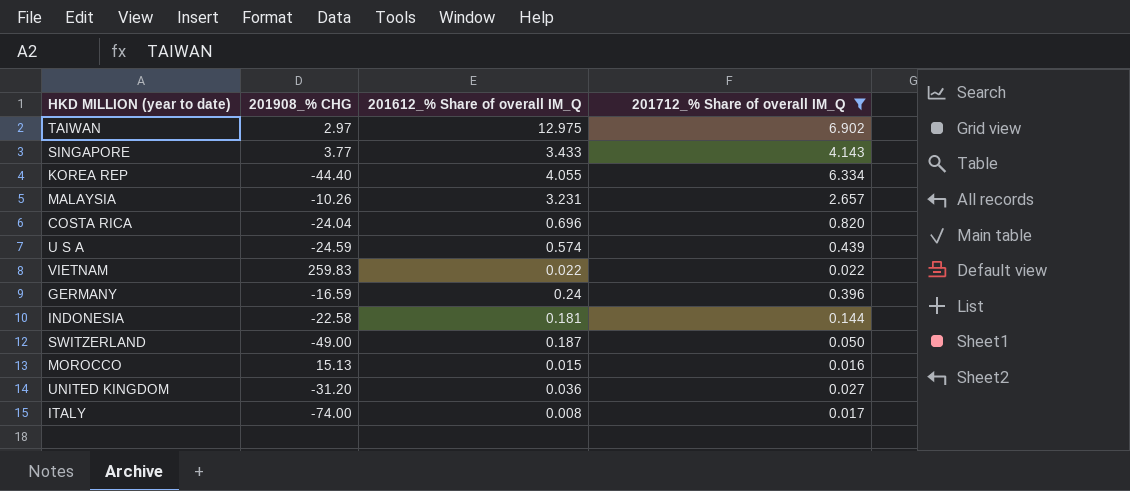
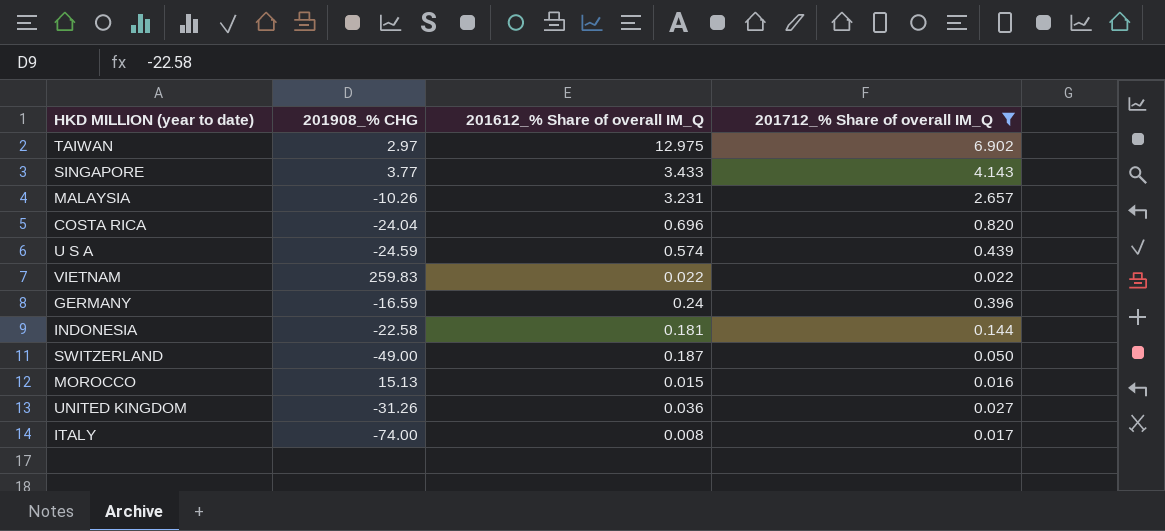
row KOREA REP: -44.40 | 4.055 | 6.334 -> none
UNITED KINGDOM | 201908_% CHG: -31.20 -> -31.26

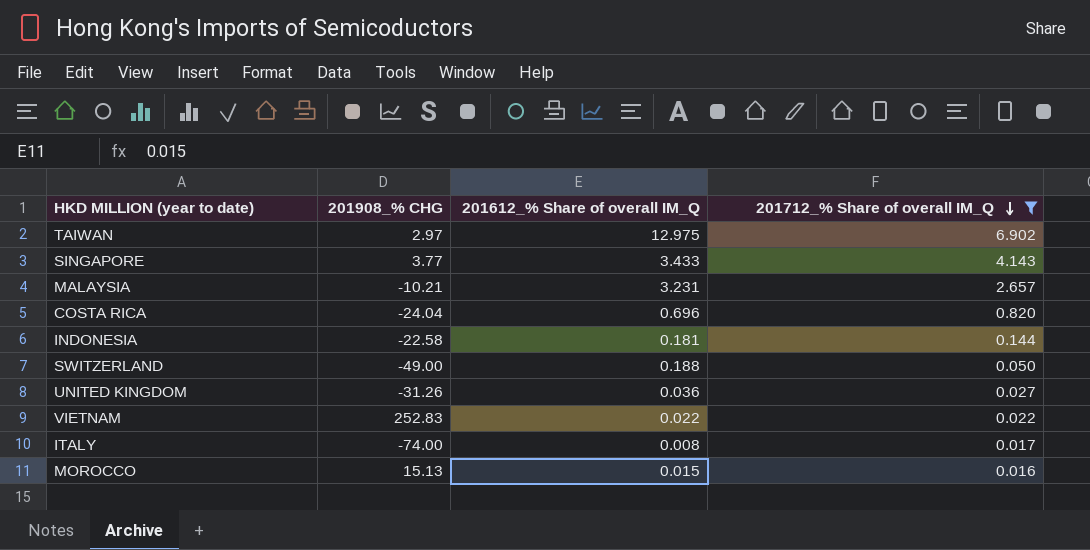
row order: none -> 201712_% Share of overall IM_Q descending
row U S A: -24.59 | 0.574 | 0.439 -> none
row GERMANY: -16.59 | 0.24 | 0.396 -> none
MALAYSIA | 201908_% CHG: -10.26 -> -10.21
SWITZERLAND | 201612_% Share of overall IM_Q: 0.187 -> 0.188
VIETNAM | 201908_% CHG: 259.83 -> 252.83

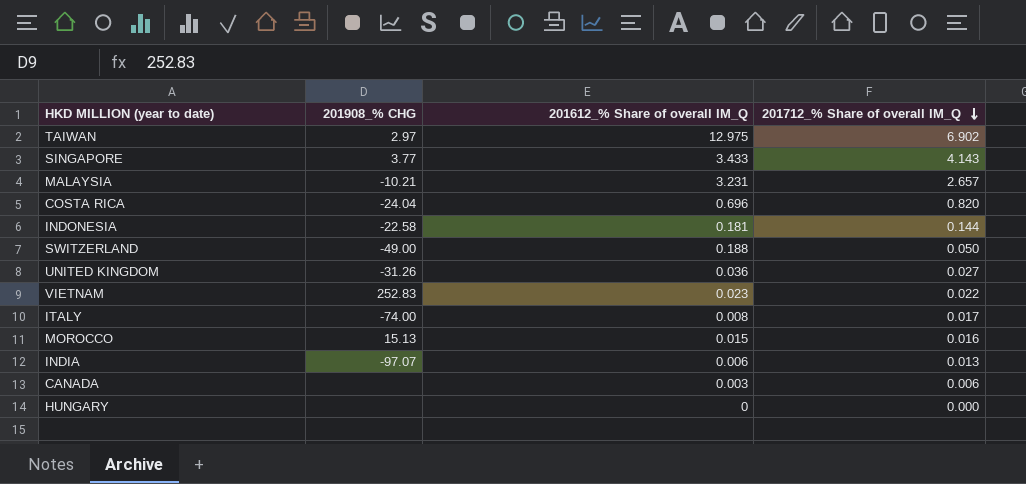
filter: 201712_% Share of overall IM_Q >= 0.016 -> none
VIETNAM | 201612_% Share of overall IM_Q: 0.022 -> 0.023

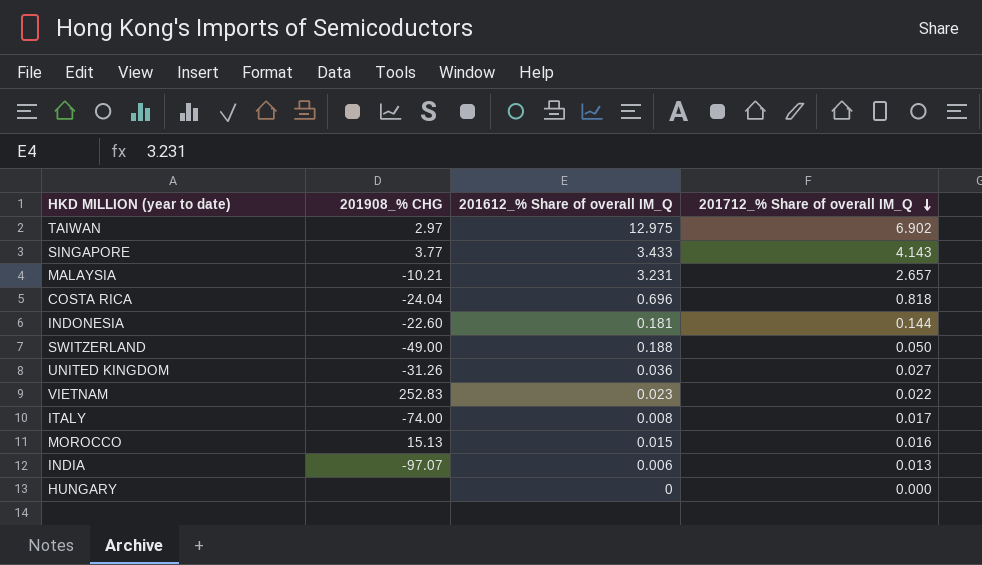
row CANADA: none | 0.003 | 0.006 -> none
COSTA RICA | 201712_% Share of overall IM_Q: 0.820 -> 0.818
INDONESIA | 201908_% CHG: -22.58 -> -22.60

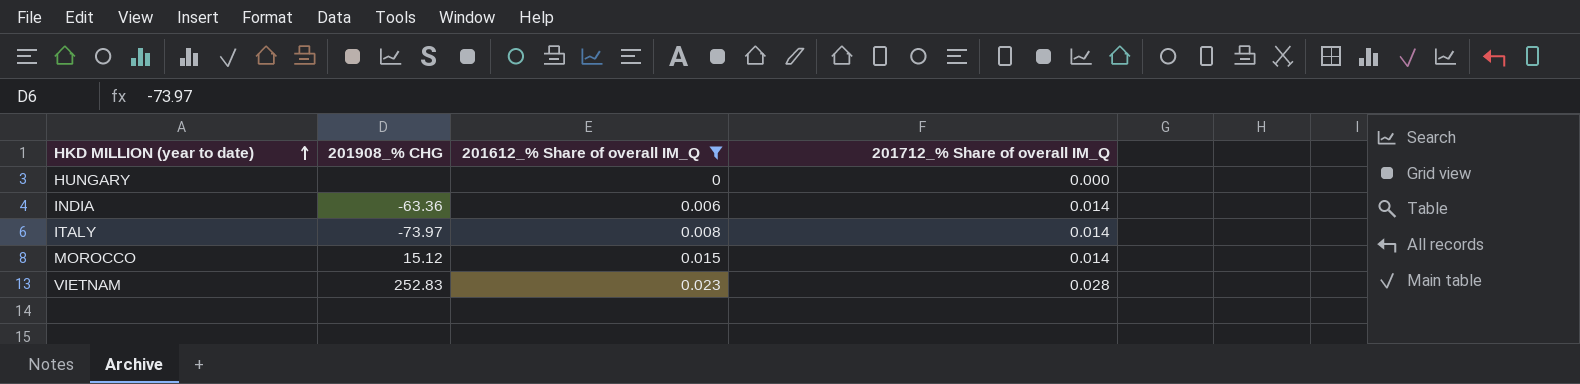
filter: none -> 201612_% Share of overall IM_Q <= 0.023
row order: 201712_% Share of overall IM_Q descending -> HKD MILLION (year to date) ascending
INDIA | 201908_% CHG: -97.07 -> -63.36
INDIA | 201712_% Share of overall IM_Q: 0.013 -> 0.014
ITALY | 201908_% CHG: -74.00 -> -73.97
ITALY | 201712_% Share of overall IM_Q: 0.017 -> 0.014
MOROCCO | 201908_% CHG: 15.13 -> 15.12
MOROCCO | 201712_% Share of overall IM_Q: 0.016 -> 0.014
VIETNAM | 201712_% Share of overall IM_Q: 0.022 -> 0.028

